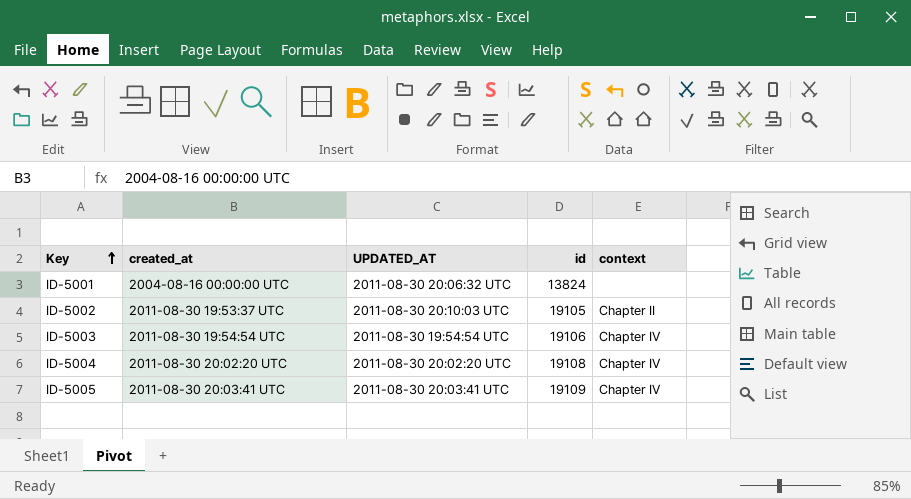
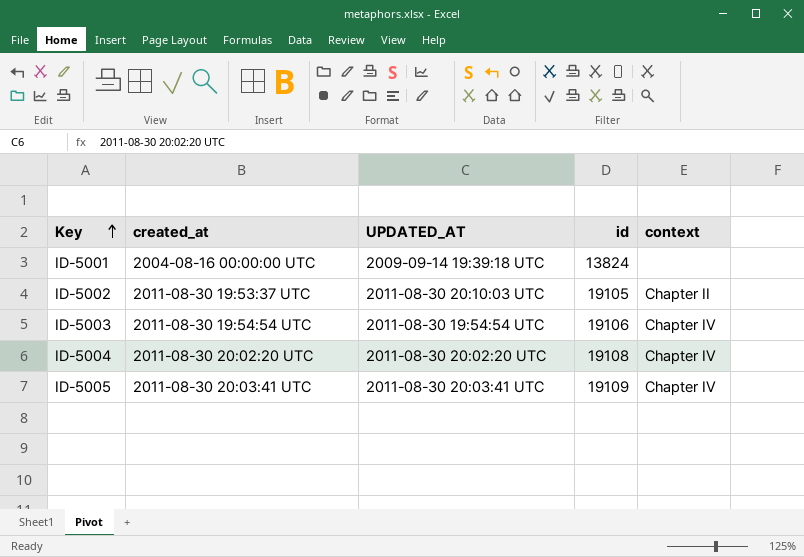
ID-5001 | UPDATED_AT: 2011-08-30 20:06:32 UTC -> 2009-09-14 19:39:18 UTC

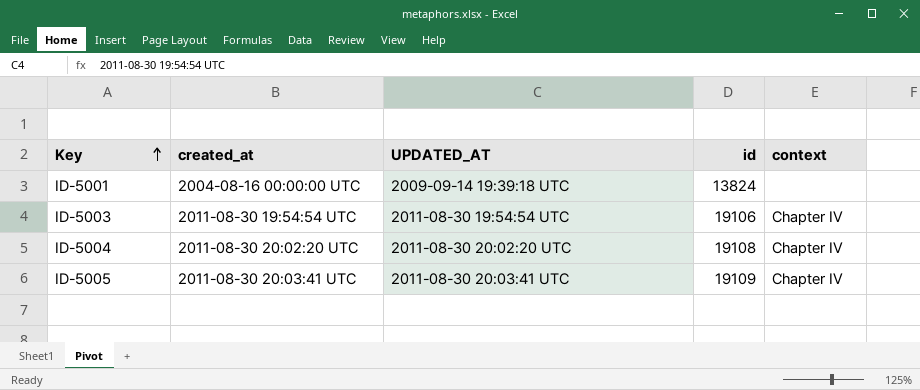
row ID-5002: 2011-08-30 19:53:37 UTC | 2011-08-30 20:10:03 UTC | 19105 | Chapter II -> none

